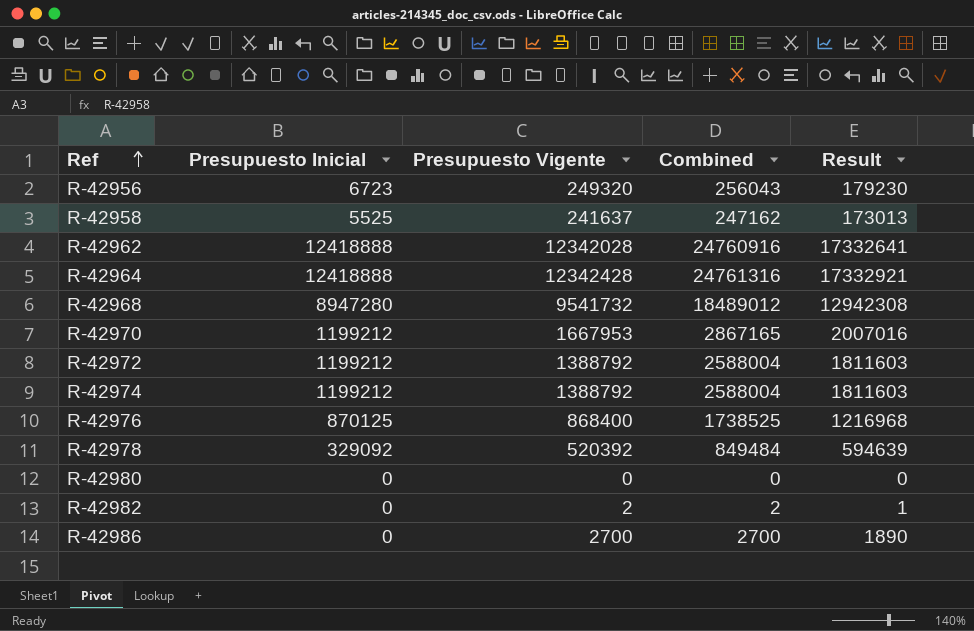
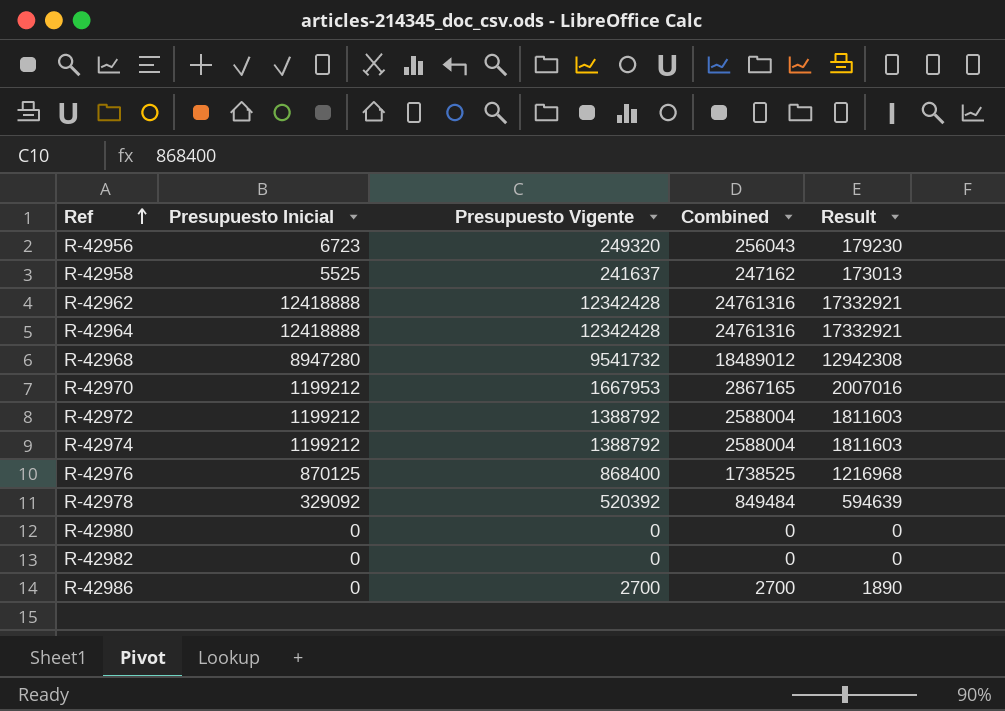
R-42962 | Presupuesto Vigente: 12342028 -> 12342428
R-42962 | Combined: 24760916 -> 24761316
R-42962 | Result: 17332641 -> 17332921
R-42982 | Presupuesto Vigente: 2 -> 0
R-42982 | Combined: 2 -> 0
R-42982 | Result: 1 -> 0

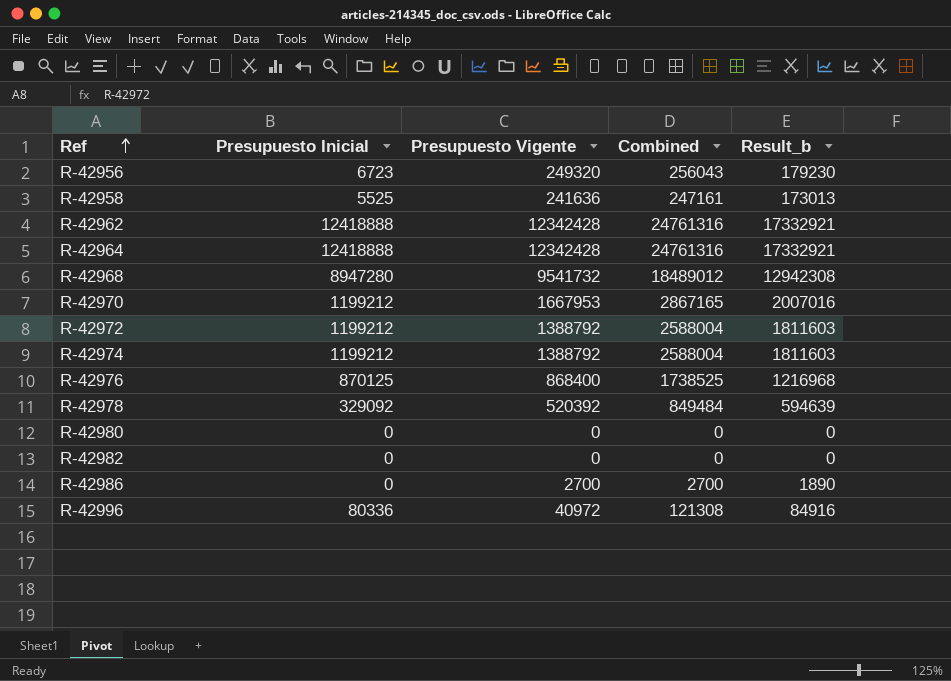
column name: Result -> Result_b
R-42958 | Presupuesto Vigente: 241637 -> 241636
R-42958 | Combined: 247162 -> 247161
row R-42996: none -> 80336 | 40972 | 121308 | 84916

